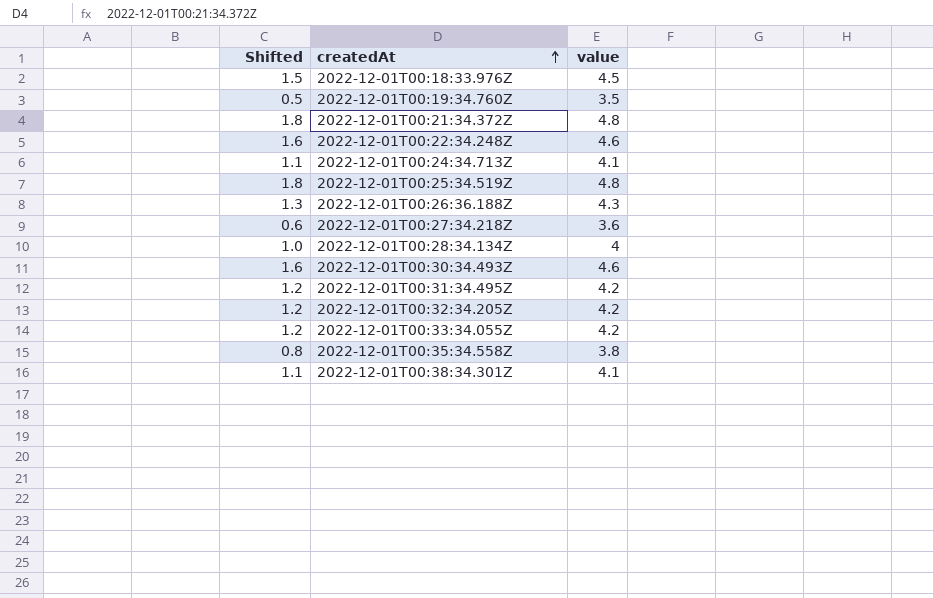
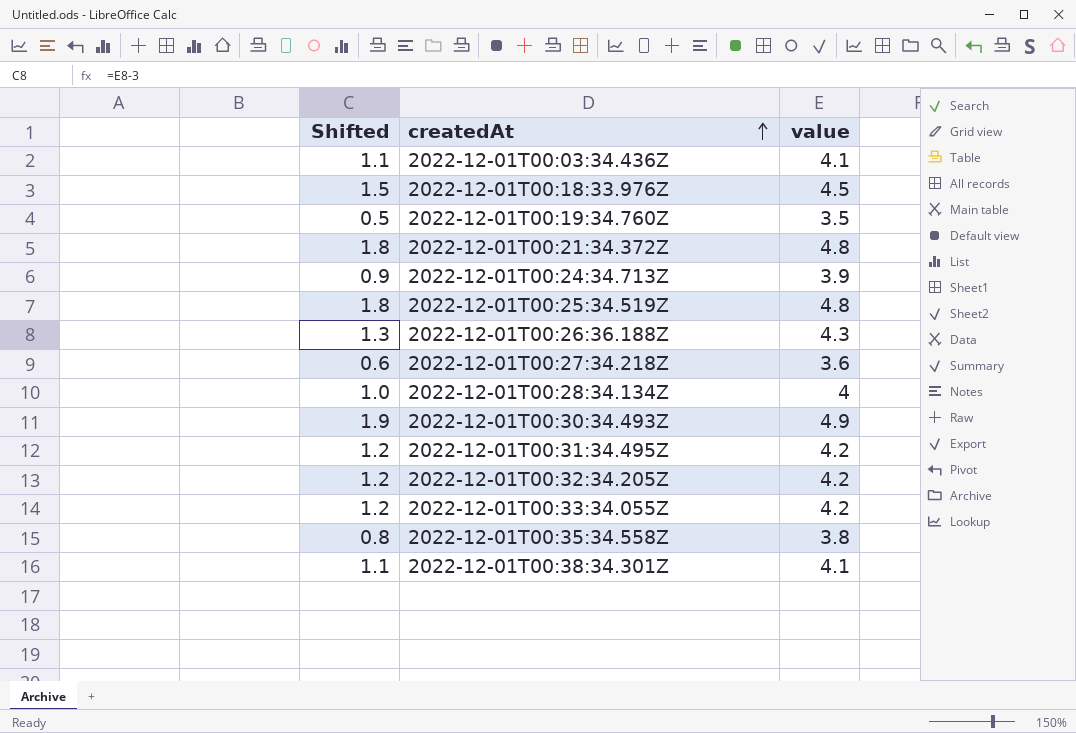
row 2022-12-01T00:22:34.248Z: 1.6 | 4.6 -> none
row 2022-12-01T00:03:34.436Z: none -> 1.1 | 4.1
2022-12-01T00:24:34.713Z | Shifted: 1.1 -> 0.9
2022-12-01T00:24:34.713Z | value: 4.1 -> 3.9
2022-12-01T00:30:34.493Z | Shifted: 1.6 -> 1.9
2022-12-01T00:30:34.493Z | value: 4.6 -> 4.9

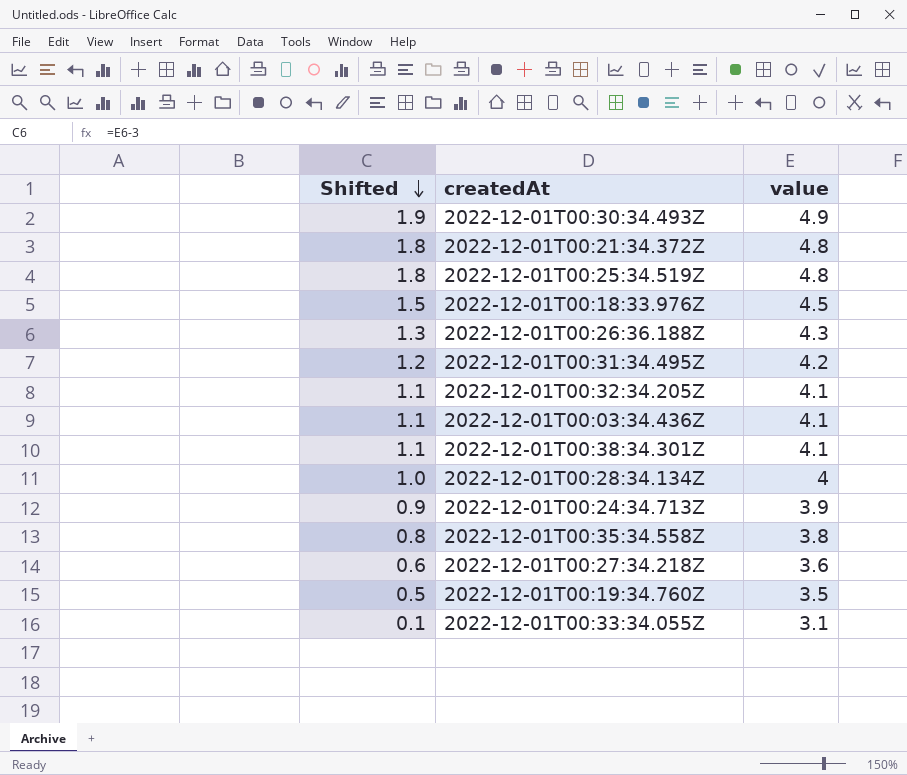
row order: createdAt ascending -> Shifted descending
2022-12-01T00:32:34.205Z | Shifted: 1.2 -> 1.1
2022-12-01T00:32:34.205Z | value: 4.2 -> 4.1
2022-12-01T00:33:34.055Z | Shifted: 1.2 -> 0.1
2022-12-01T00:33:34.055Z | value: 4.2 -> 3.1

